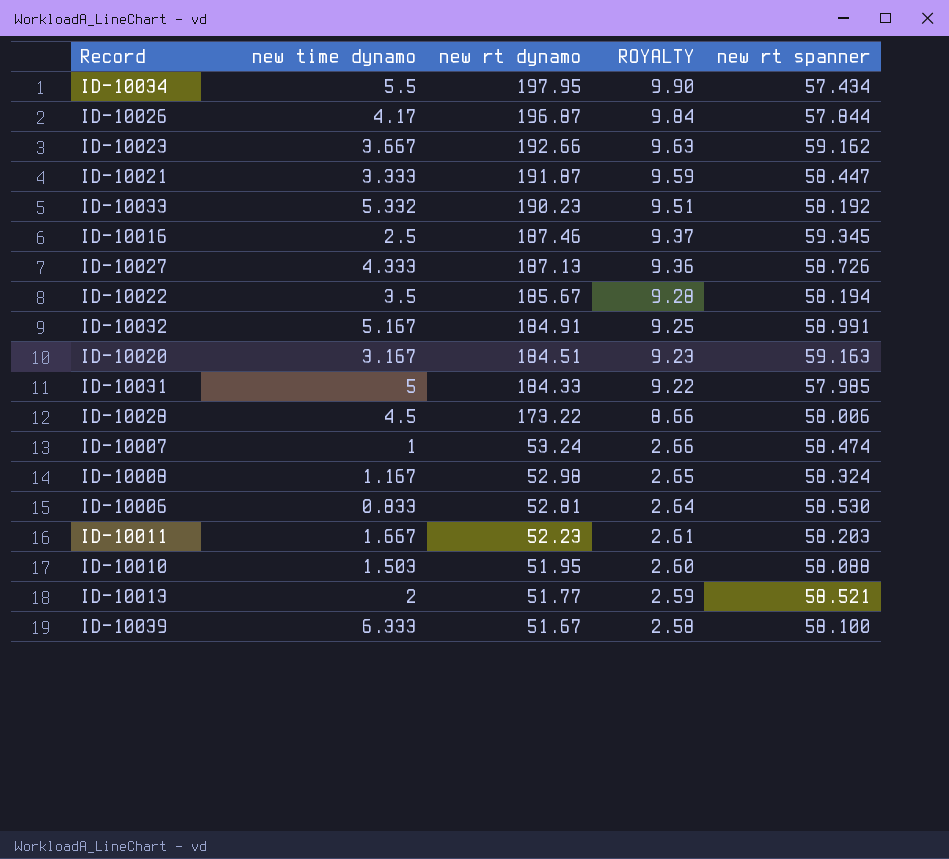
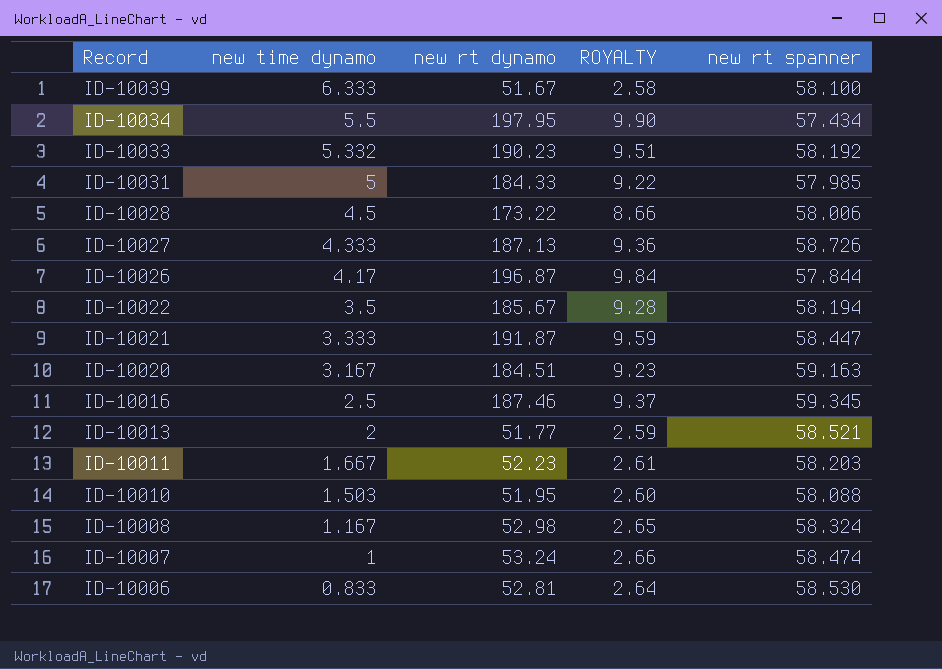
row order: new rt dynamo descending -> Record descending
row ID-10023: 3.667 | 192.66 | 9.63 | 59.162 -> none
row ID-10032: 5.167 | 184.91 | 9.25 | 58.991 -> none

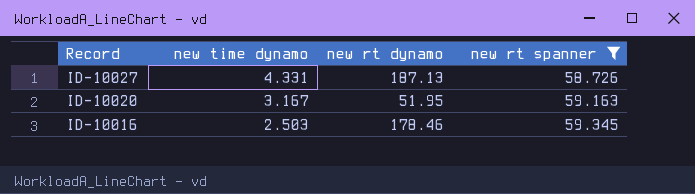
filter: none -> new rt spanner >= 58.726
column ROYALTY | formula: [new rt dynamo] * 0.05 -> none
ID-10027 | new time dynamo: 4.333 -> 4.331
ID-10020 | new rt dynamo: 184.51 -> 51.95
ID-10016 | new time dynamo: 2.5 -> 2.503
ID-10016 | new rt dynamo: 187.46 -> 178.46

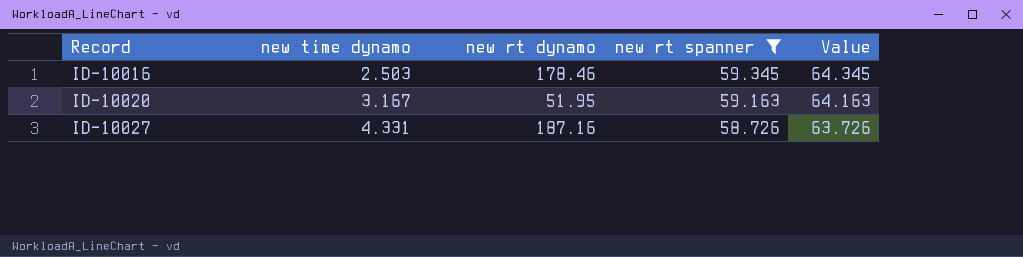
row order: Record descending -> Record ascending
column Value | formula: none -> [new rt spanner] + 5
ID-10027 | new rt dynamo: 187.13 -> 187.16

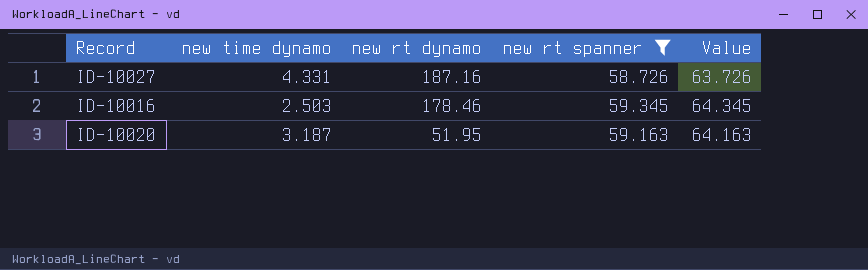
row order: Record ascending -> new rt dynamo descending
ID-10020 | new time dynamo: 3.167 -> 3.187

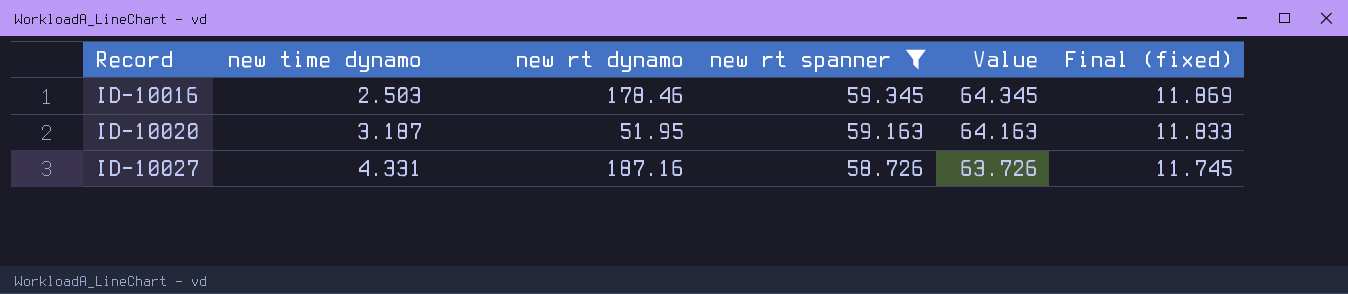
row order: new rt dynamo descending -> Record ascending
column Final (fixed) | formula: none -> [new rt spanner] * 0.2

